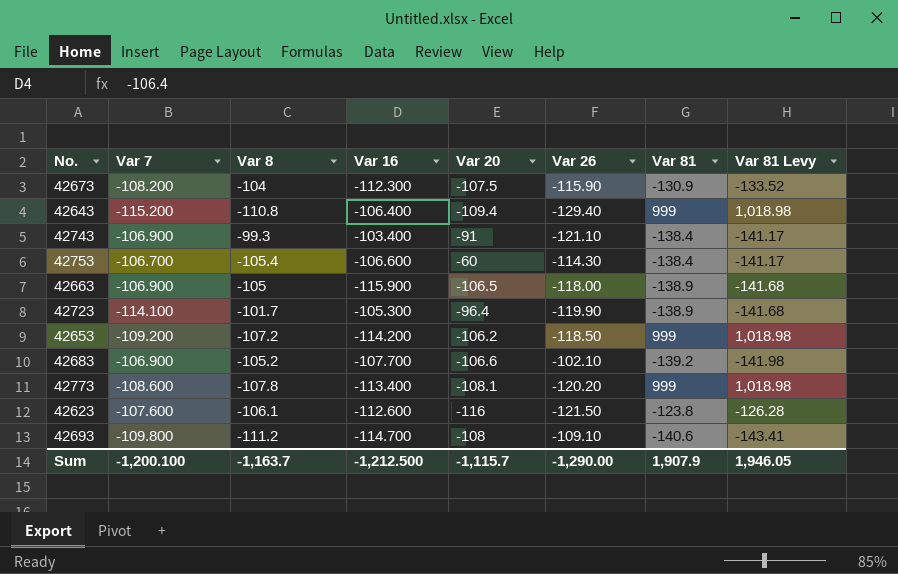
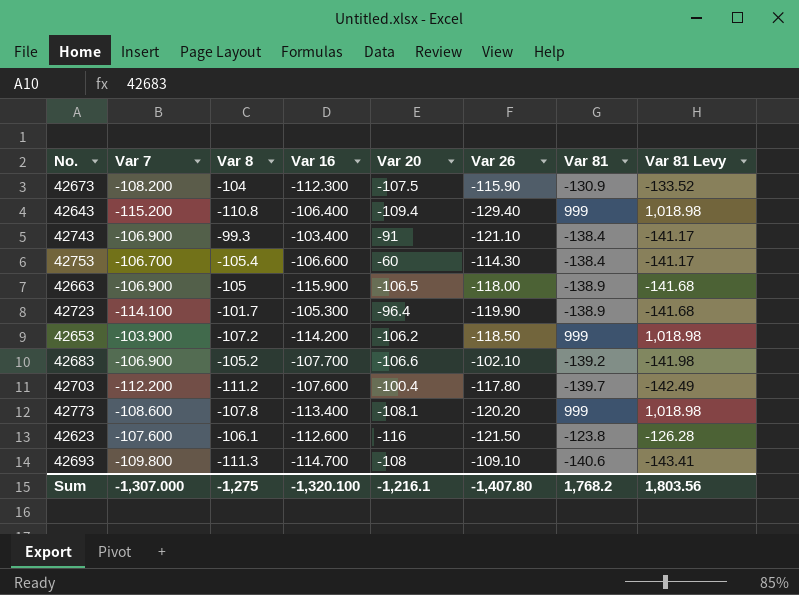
42653 | Var 7: -109.200 -> -103.900
row 42703: none -> -112.200 | -111.2 | -107.600 | -100.4 | -117.80 | -139.7 | -142.49
42693 | Var 8: -111.2 -> -111.3
Sum | Var 7: -1,200.100 -> -1,307.000
Sum | Var 8: -1,163.7 -> -1,275
Sum | Var 16: -1,212.500 -> -1,320.100
Sum | Var 20: -1,115.7 -> -1,216.1
Sum | Var 26: -1,290.00 -> -1,407.80
Sum | Var 81: 1,907.9 -> 1,768.2
Sum | Var 81 Levy: 1,946.05 -> 1,803.56

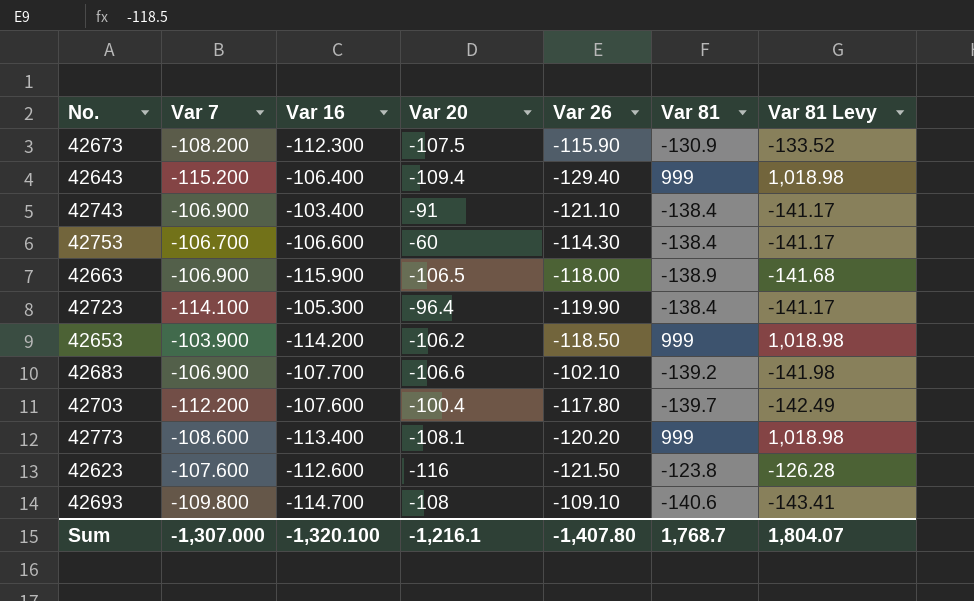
column Var 8 | position: 3 -> none
42723 | Var 81: -138.9 -> -138.4
42723 | Var 81 Levy: -141.68 -> -141.17
Sum | Var 81: 1,768.2 -> 1,768.7
Sum | Var 81 Levy: 1,803.56 -> 1,804.07

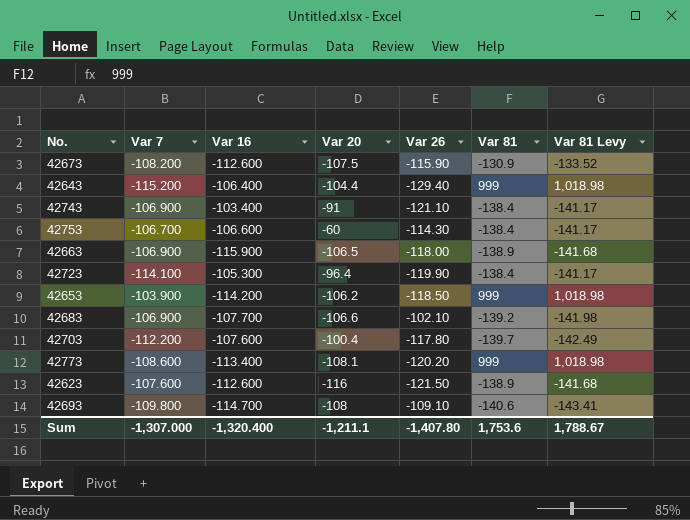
42673 | Var 16: -112.300 -> -112.600
42643 | Var 20: -109.4 -> -104.4
42623 | Var 81: -123.8 -> -138.9
42623 | Var 81 Levy: -126.28 -> -141.68
Sum | Var 16: -1,320.100 -> -1,320.400
Sum | Var 20: -1,216.1 -> -1,211.1
Sum | Var 81: 1,768.7 -> 1,753.6
Sum | Var 81 Levy: 1,804.07 -> 1,788.67

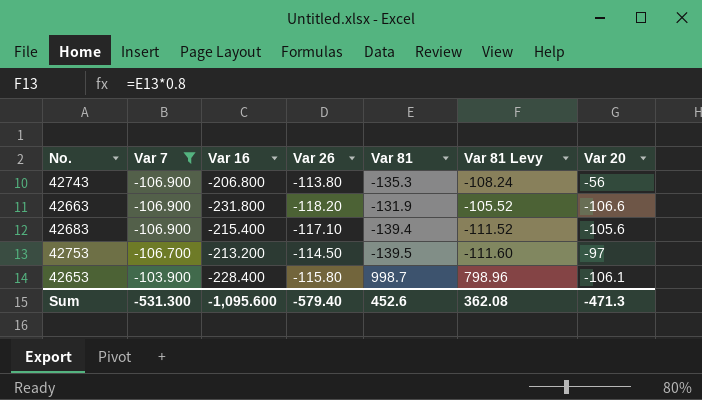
filter: none -> Var 7 >= -106.900
row order: none -> Var 7 ascending
column Var 81 Levy | formula: [Var 81] * 1.02 -> [Var 81] * 0.8
column Var 20 | position: 4 -> 7
42743 | Var 16: -103.400 -> -206.800
42743 | Var 26: -121.10 -> -113.80
42743 | Var 81: -138.4 -> -135.3
42743 | Var 20: -91 -> -56
42663 | Var 16: -115.900 -> -231.800
42663 | Var 26: -118.00 -> -118.20
42663 | Var 81: -138.9 -> -131.9
42663 | Var 20: -106.5 -> -106.6
42683 | Var 16: -107.700 -> -215.400
42683 | Var 26: -102.10 -> -117.10
42683 | Var 81: -139.2 -> -139.4
42683 | Var 20: -106.6 -> -105.6
42753 | Var 16: -106.600 -> -213.200
42753 | Var 26: -114.30 -> -114.50
42753 | Var 81: -138.4 -> -139.5
42753 | Var 20: -60 -> -97
42653 | Var 16: -114.200 -> -228.400
42653 | Var 26: -118.50 -> -115.80
42653 | Var 81: 999 -> 998.7
42653 | Var 20: -106.2 -> -106.1
Sum | Var 7: -1,307.000 -> -531.300
Sum | Var 16: -1,320.400 -> -1,095.600
Sum | Var 26: -1,407.80 -> -579.40
Sum | Var 81: 1,753.6 -> 452.6
Sum | Var 81 Levy: 1,788.67 -> 362.08
Sum | Var 20: -1,211.1 -> -471.3

